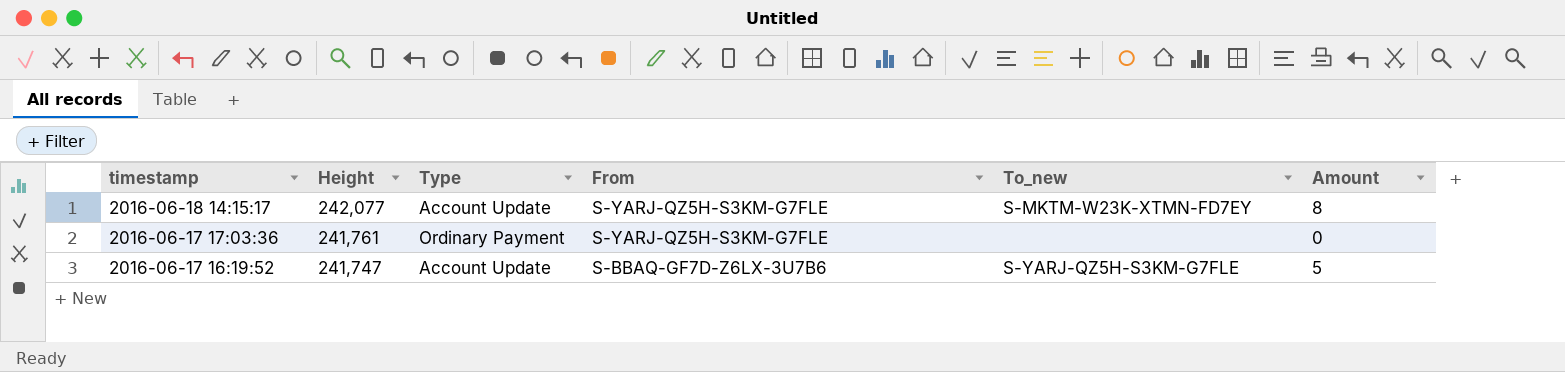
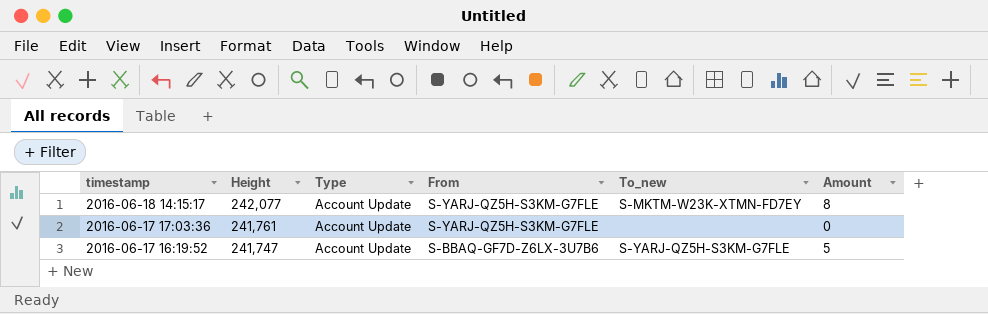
2016-06-17 17:03:36 | Type: Ordinary Payment -> Account Update

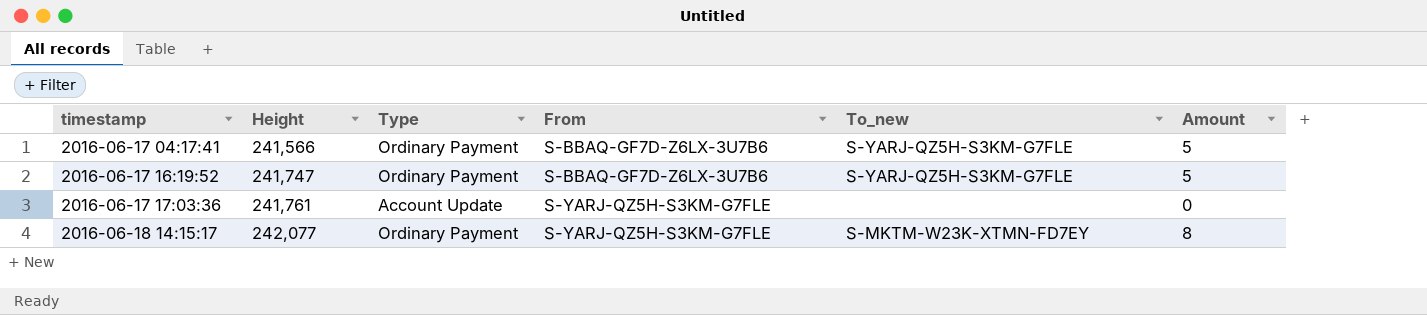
row order: timestamp descending -> timestamp ascending
row 2016-06-17 04:17:41: none -> 241,566 | Ordinary Payment | S-BBAQ-GF7D-Z6LX-3U7B6 | S-YARJ-QZ5H-S3KM-G7FLE | 5
2016-06-17 16:19:52 | Type: Account Update -> Ordinary Payment
2016-06-18 14:15:17 | Type: Account Update -> Ordinary Payment

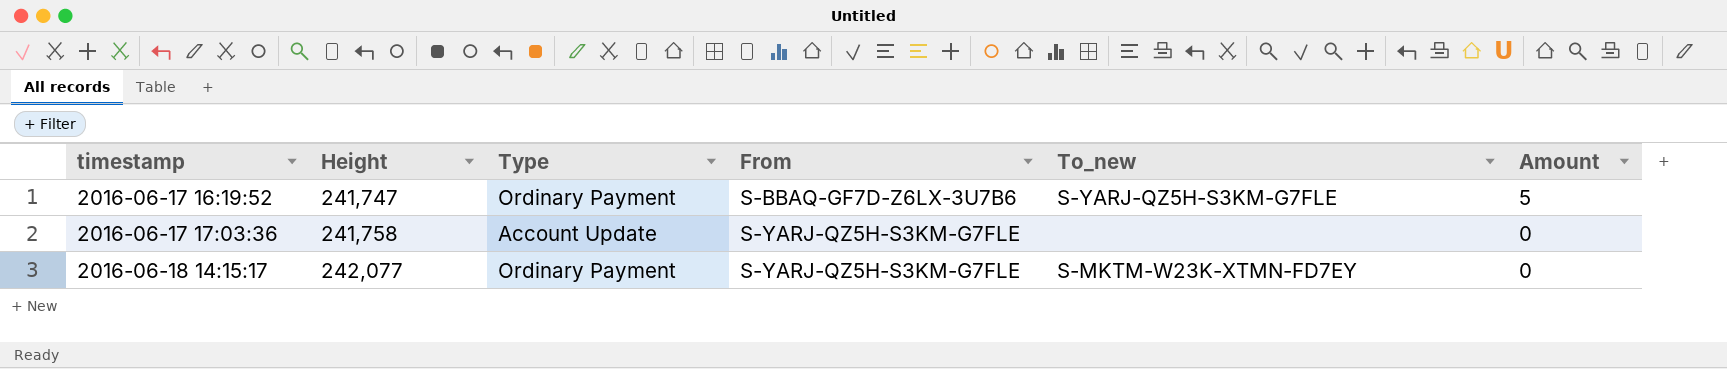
row 2016-06-17 04:17:41: 241,566 | Ordinary Payment | S-BBAQ-GF7D-Z6LX-3U7B6 | S-YARJ-QZ5H-S3KM-G7FLE | 5 -> none
2016-06-17 17:03:36 | Height: 241,761 -> 241,758
2016-06-18 14:15:17 | Amount: 8 -> 0

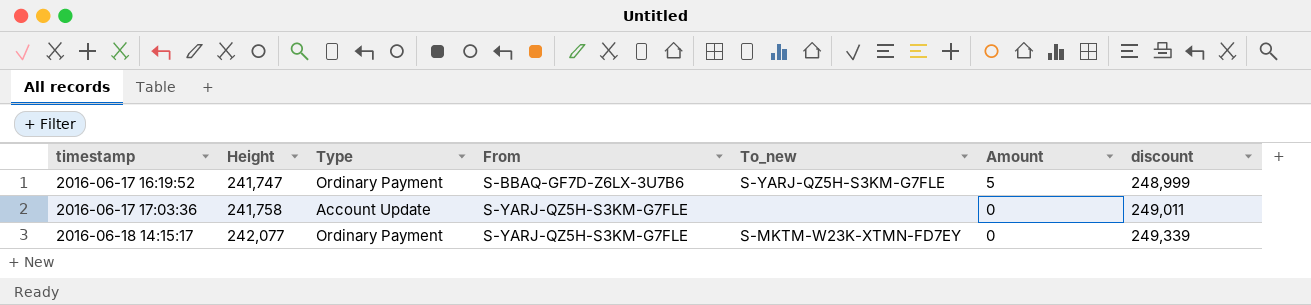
column discount | formula: none -> [Height] * 1.03

